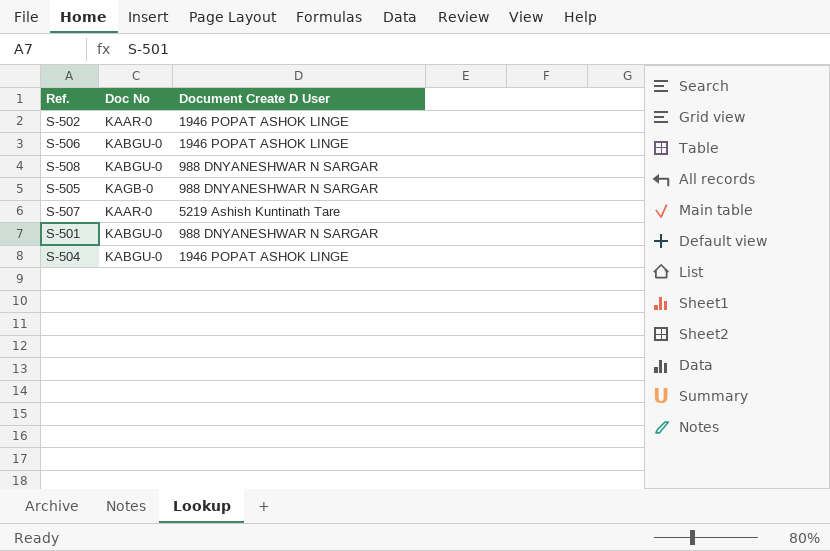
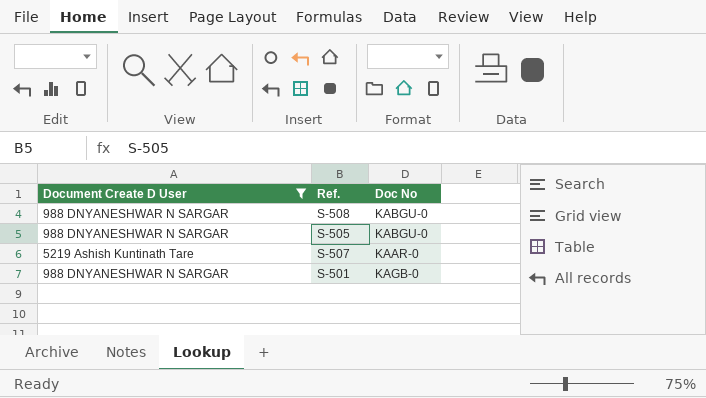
filter: none -> Document Create D User != 1946 POPAT ASHOK LINGE
column Document Create D User | position: 3 -> 1
S-505 | Doc No: KAGB-0 -> KABGU-0
S-501 | Doc No: KABGU-0 -> KAGB-0

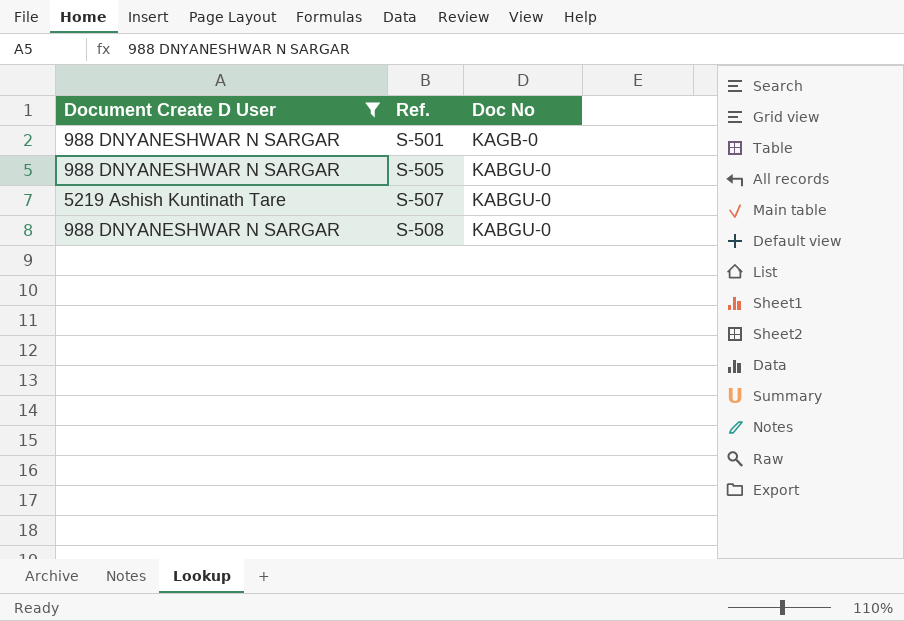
row order: none -> Ref. ascending
S-507 | Doc No: KAAR-0 -> KABGU-0

